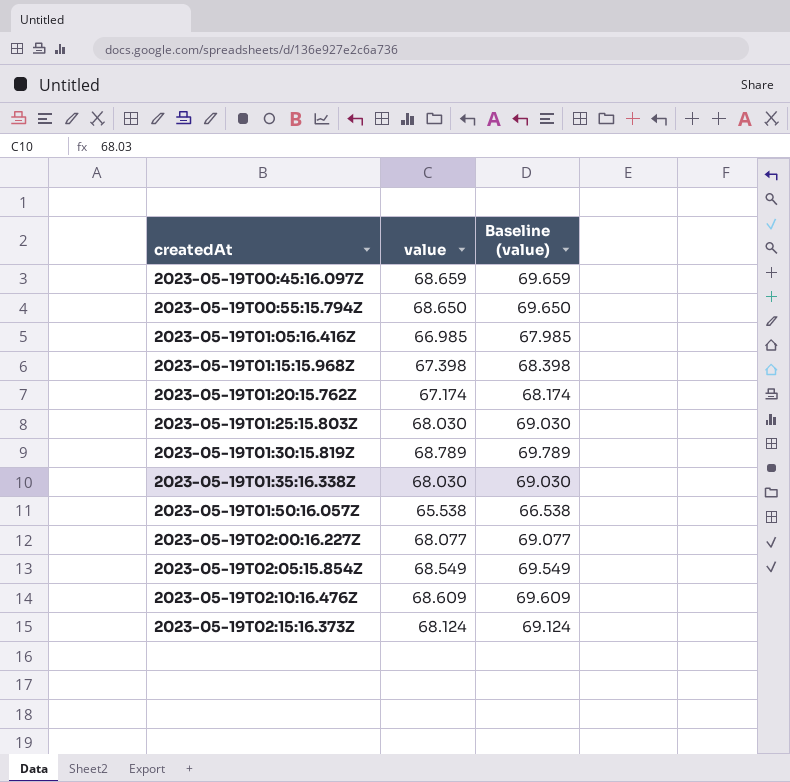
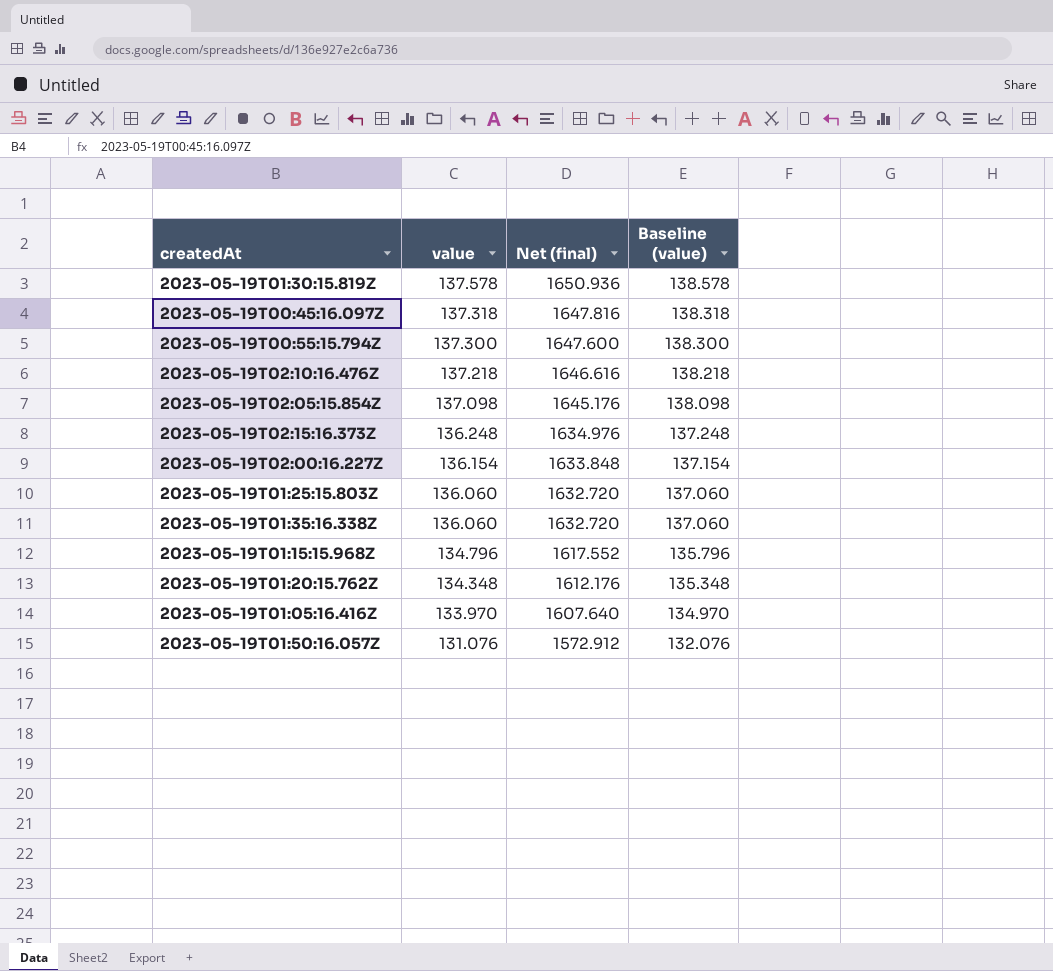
row order: createdAt ascending -> value descending
column Net (final) | formula: none -> [value] * 12
2023-05-19T01:30:15.819Z | value: 68.789 -> 137.578
2023-05-19T01:30:15.819Z | Baseline (value): 69.789 -> 138.578
2023-05-19T00:45:16.097Z | value: 68.659 -> 137.318
2023-05-19T00:45:16.097Z | Baseline (value): 69.659 -> 138.318
2023-05-19T00:55:15.794Z | value: 68.650 -> 137.300
2023-05-19T00:55:15.794Z | Baseline (value): 69.650 -> 138.300
2023-05-19T02:10:16.476Z | value: 68.609 -> 137.218
2023-05-19T02:10:16.476Z | Baseline (value): 69.609 -> 138.218
2023-05-19T02:05:15.854Z | value: 68.549 -> 137.098
2023-05-19T02:05:15.854Z | Baseline (value): 69.549 -> 138.098
2023-05-19T02:15:16.373Z | value: 68.124 -> 136.248
2023-05-19T02:15:16.373Z | Baseline (value): 69.124 -> 137.248
2023-05-19T02:00:16.227Z | value: 68.077 -> 136.154
2023-05-19T02:00:16.227Z | Baseline (value): 69.077 -> 137.154
2023-05-19T01:25:15.803Z | value: 68.030 -> 136.060
2023-05-19T01:25:15.803Z | Baseline (value): 69.030 -> 137.060
2023-05-19T01:35:16.338Z | value: 68.030 -> 136.060
2023-05-19T01:35:16.338Z | Baseline (value): 69.030 -> 137.060
2023-05-19T01:15:15.968Z | value: 67.398 -> 134.796
2023-05-19T01:15:15.968Z | Baseline (value): 68.398 -> 135.796
2023-05-19T01:20:15.762Z | value: 67.174 -> 134.348
2023-05-19T01:20:15.762Z | Baseline (value): 68.174 -> 135.348
2023-05-19T01:05:16.416Z | value: 66.985 -> 133.970
2023-05-19T01:05:16.416Z | Baseline (value): 67.985 -> 134.970
2023-05-19T01:50:16.057Z | value: 65.538 -> 131.076
2023-05-19T01:50:16.057Z | Baseline (value): 66.538 -> 132.076

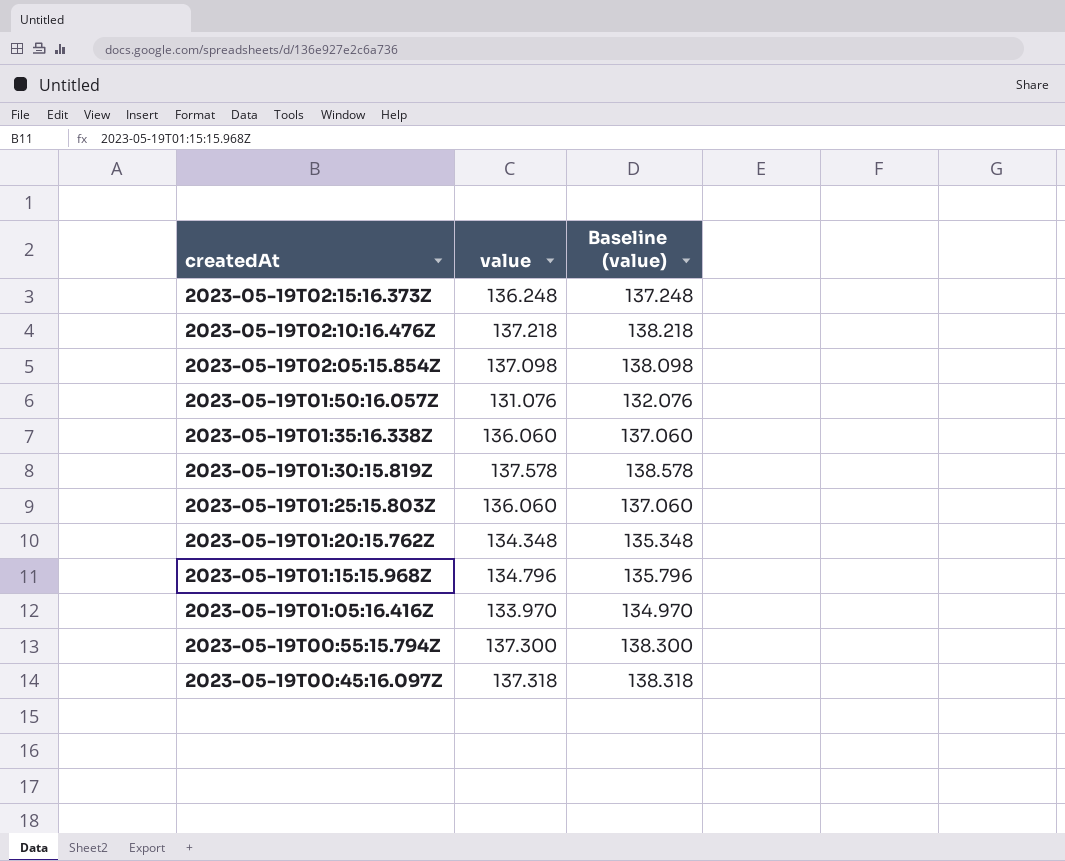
row order: value descending -> createdAt descending
column Net (final) | formula: [value] * 12 -> none
row 2023-05-19T02:00:16.227Z: 136.154 | 1633.848 | 137.154 -> none

